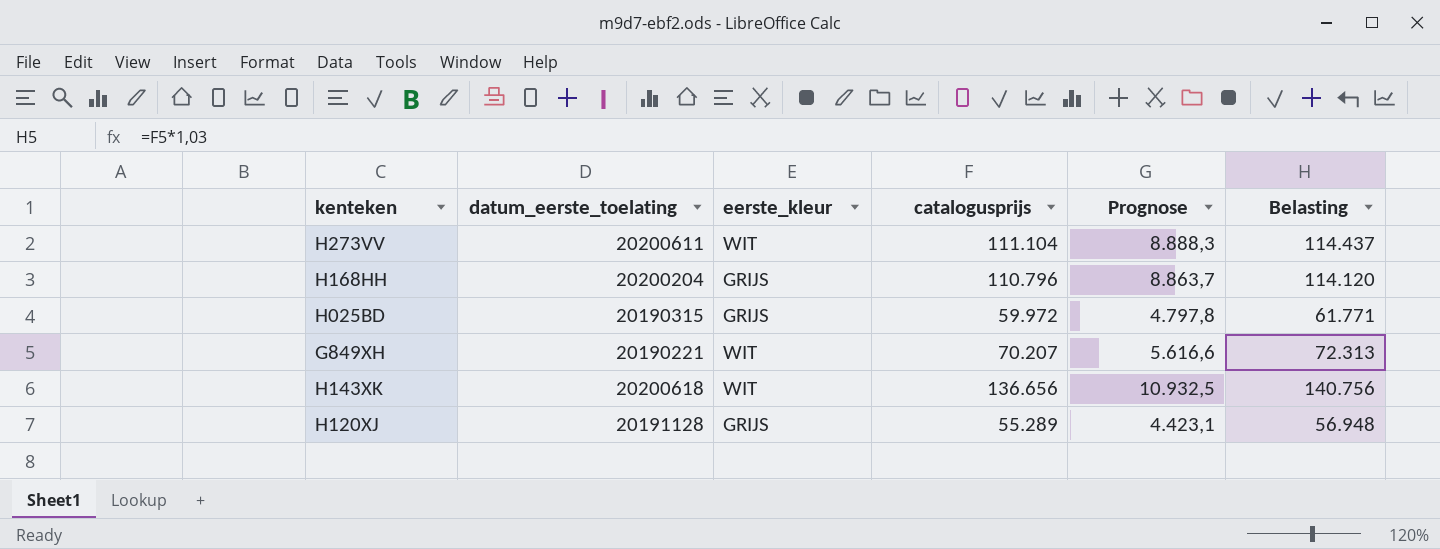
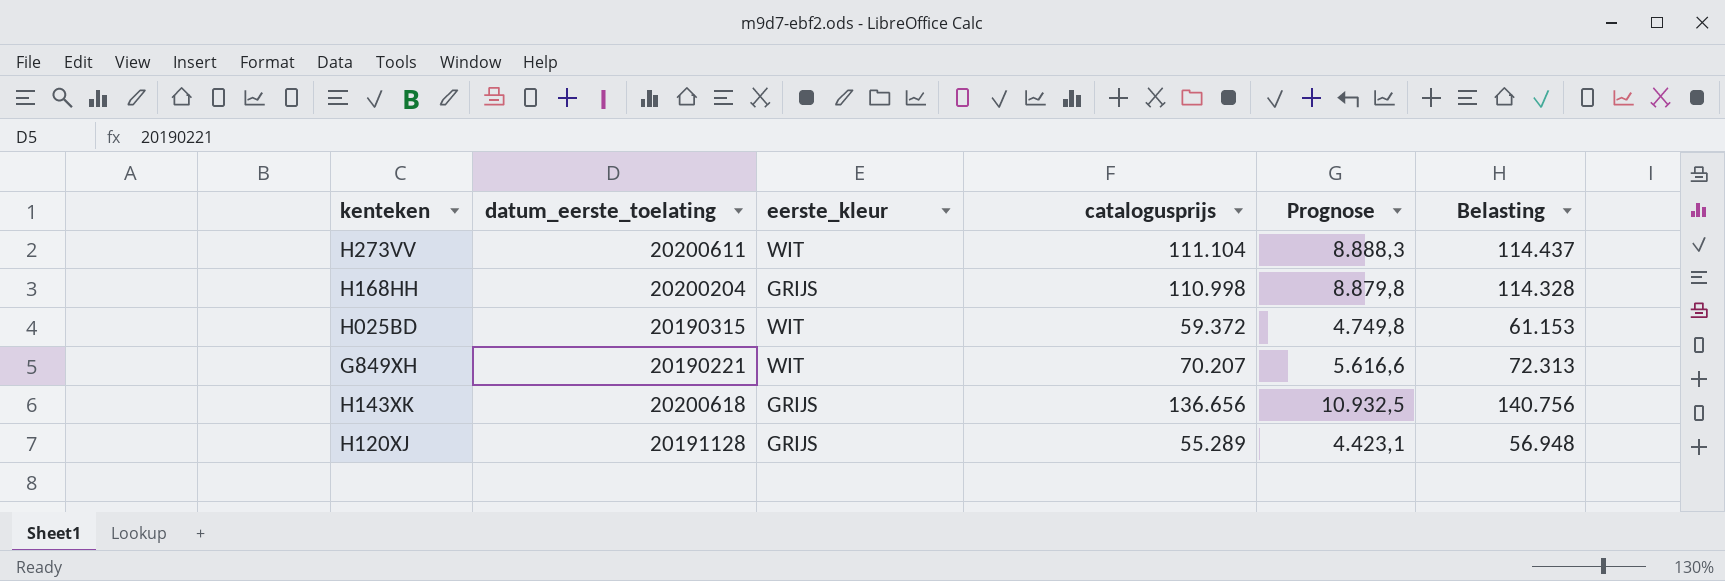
H168HH | catalogusprijs: 110.796 -> 110.998
H168HH | Prognose: 8.863,7 -> 8.879,8
H168HH | Belasting: 114.120 -> 114.328
H025BD | eerste_kleur: GRIJS -> WIT
H025BD | catalogusprijs: 59.972 -> 59.372
H025BD | Prognose: 4.797,8 -> 4.749,8
H025BD | Belasting: 61.771 -> 61.153
H143XK | eerste_kleur: WIT -> GRIJS

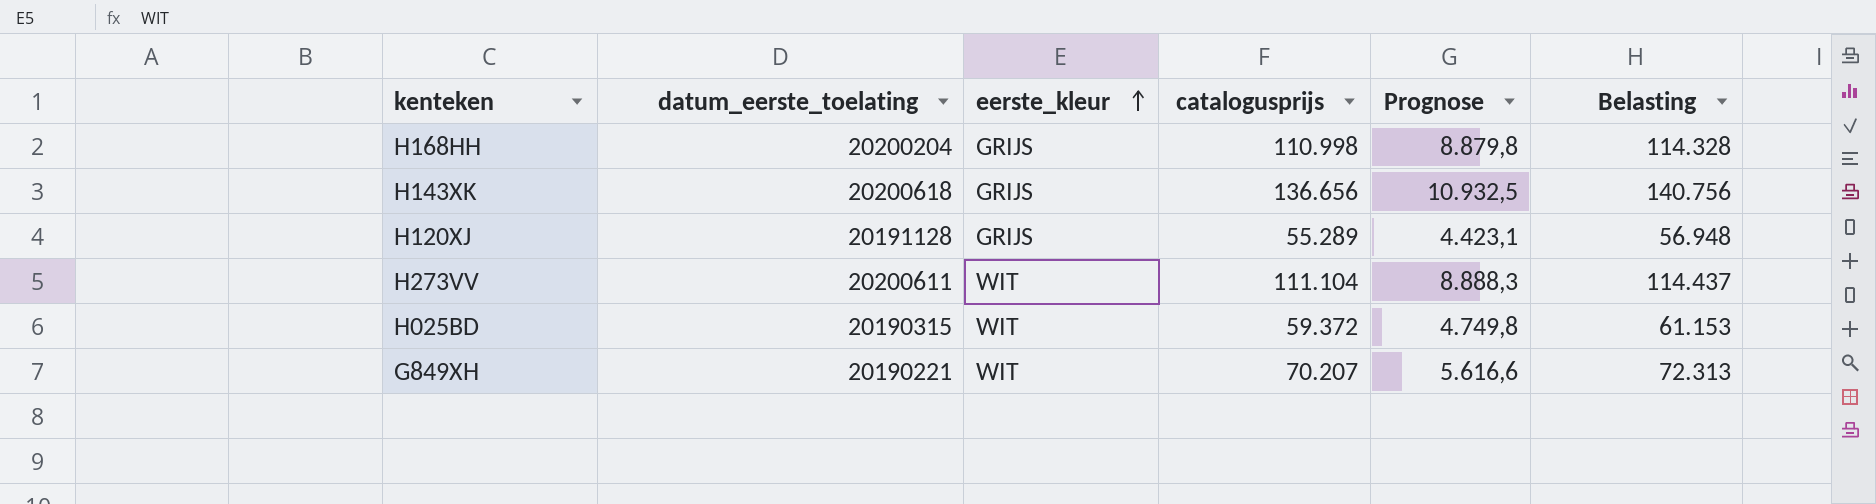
row order: none -> eerste_kleur ascending

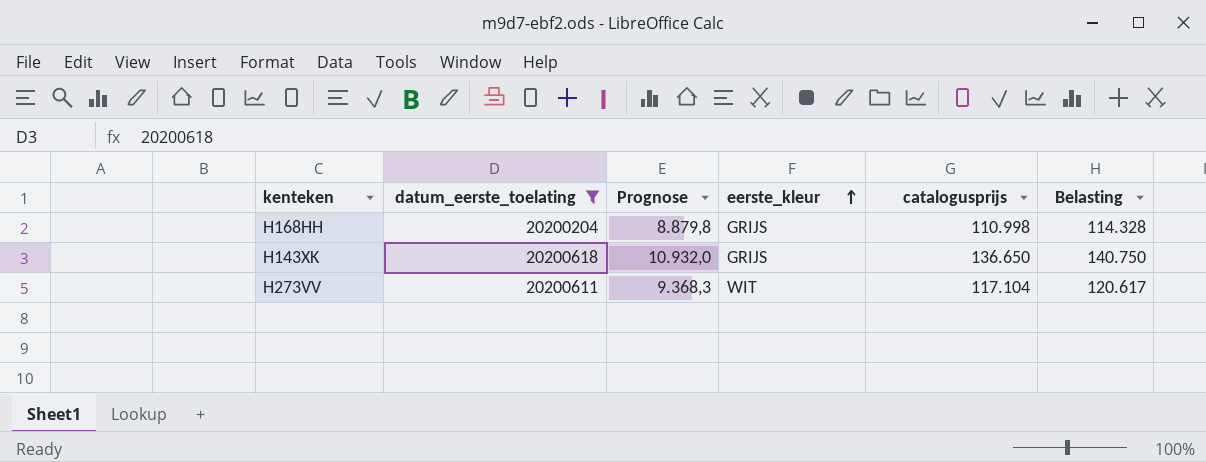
filter: none -> datum_eerste_toelating >= 20200204
column Prognose | position: 5 -> 3
H143XK | Prognose: 10.932,5 -> 10.932,0
H143XK | catalogusprijs: 136.656 -> 136.650
H143XK | Belasting: 140.756 -> 140.750
H273VV | Prognose: 8.888,3 -> 9.368,3
H273VV | catalogusprijs: 111.104 -> 117.104
H273VV | Belasting: 114.437 -> 120.617

